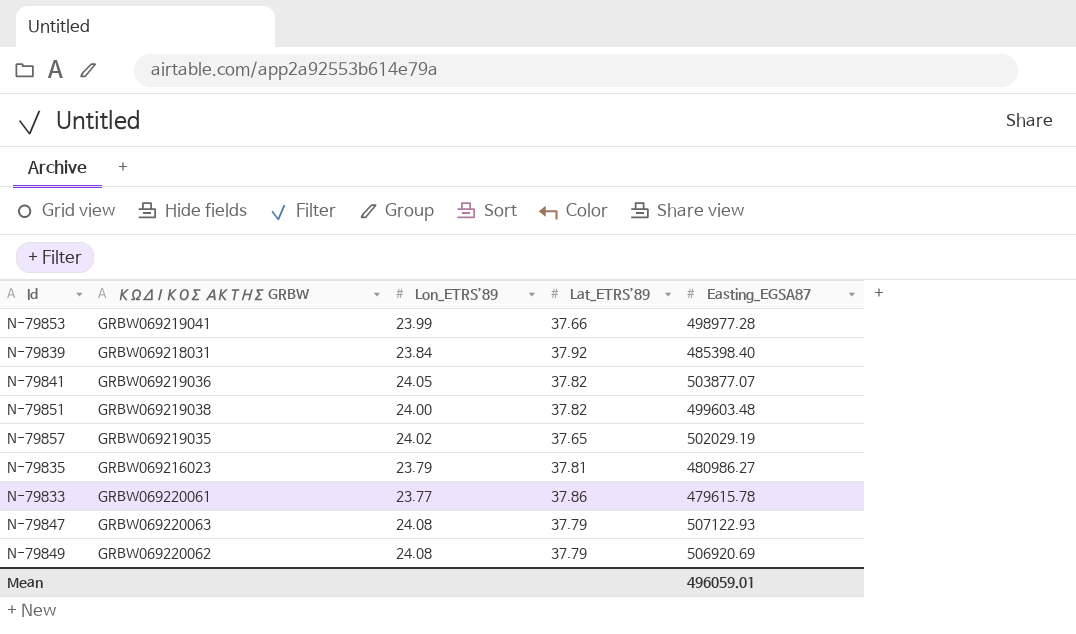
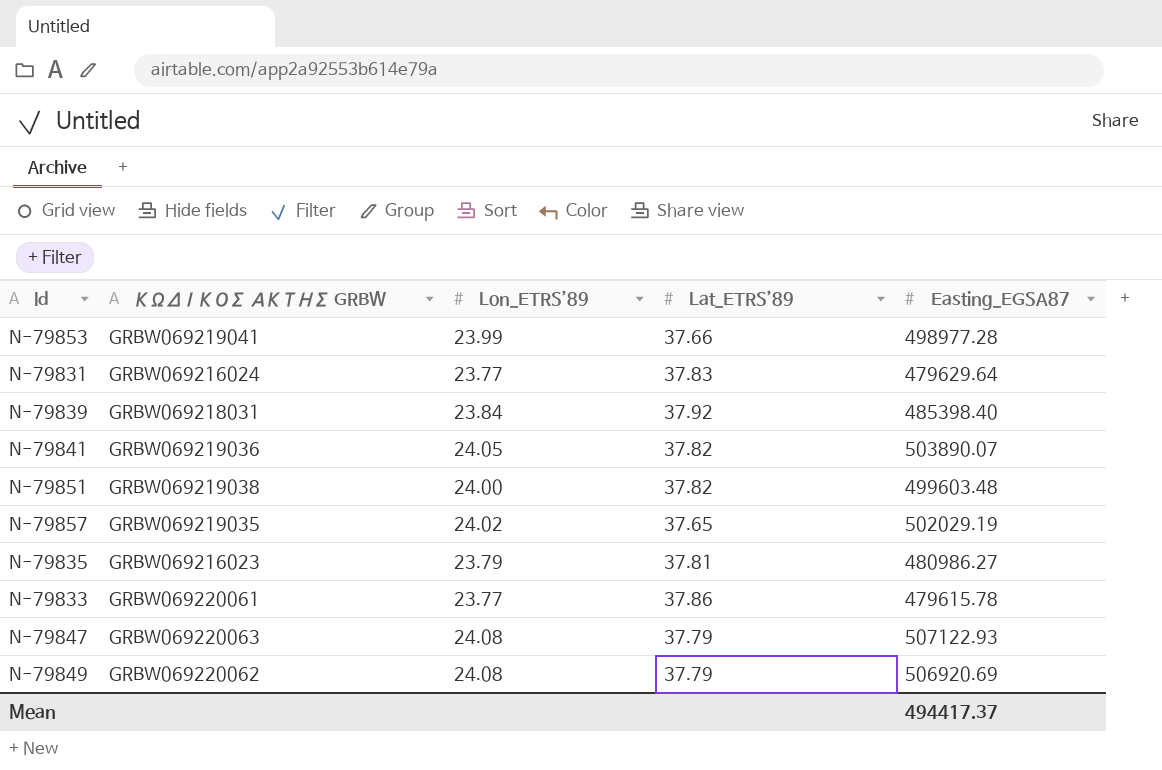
row N-79831: none -> GRBW069216024 | 23.77 | 37.83 | 479629.64
N-79841 | Easting_EGSA87: 503877.07 -> 503890.07
Mean | Easting_EGSA87: 496059.01 -> 494417.37

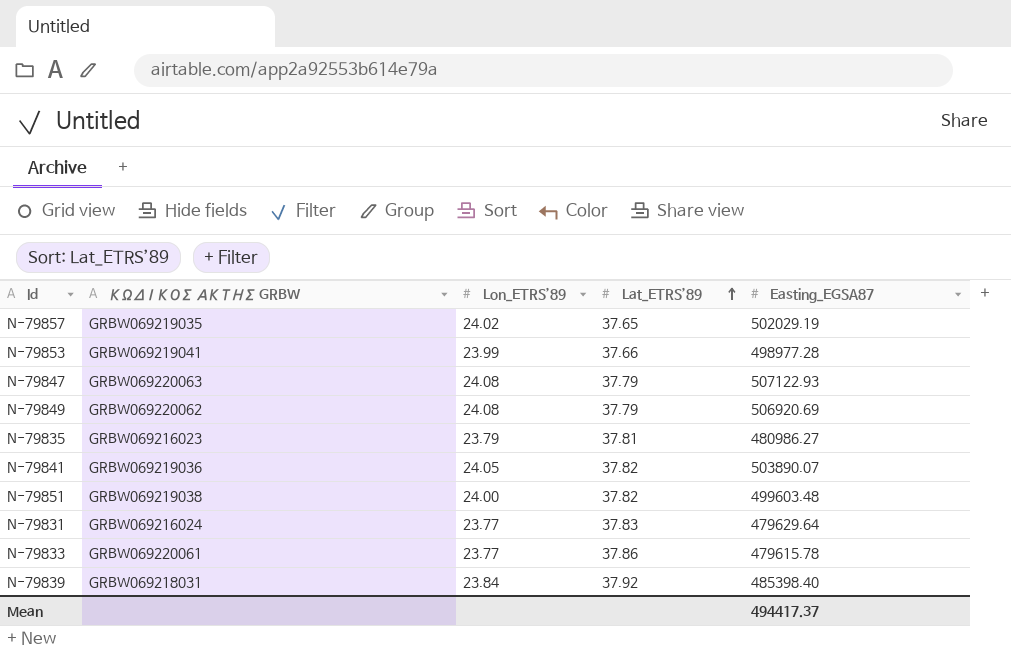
row order: none -> Lat_ETRS’89 ascending

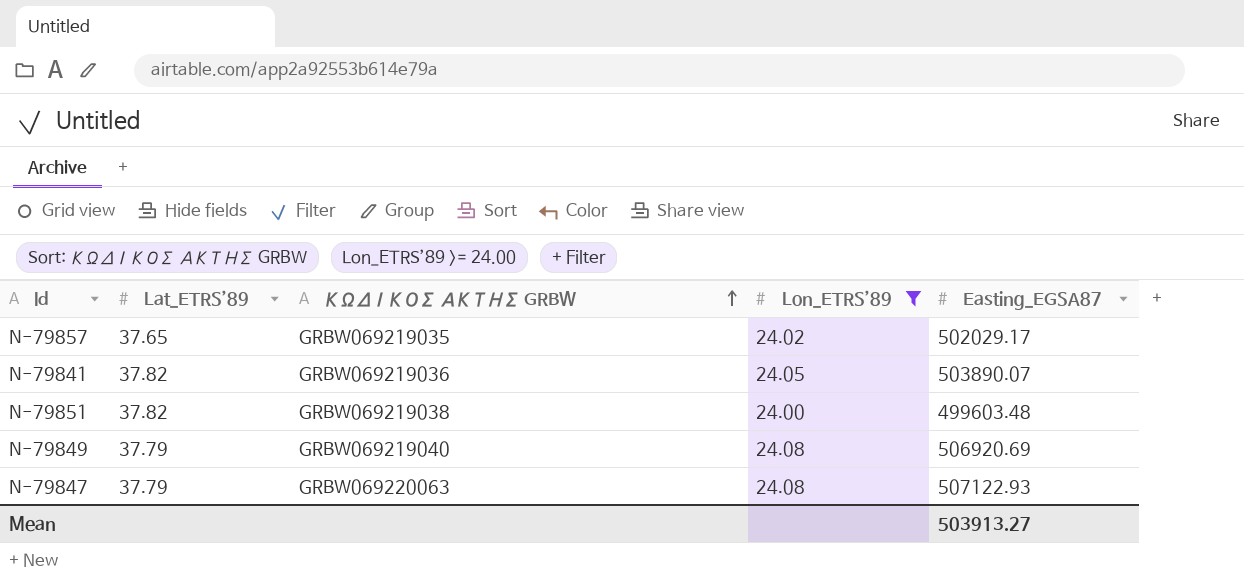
filter: none -> Lon_ETRS’89 >= 24.00
row order: Lat_ETRS’89 ascending -> ΚΩΔΙΚΟΣ ΑΚΤΗΣ GRBW ascending
column Lat_ETRS’89 | position: 4 -> 2
N-79857 | Easting_EGSA87: 502029.19 -> 502029.17
N-79849 | ΚΩΔΙΚΟΣ ΑΚΤΗΣ GRBW: GRBW069220062 -> GRBW069219040
Mean | Easting_EGSA87: 494417.37 -> 503913.27

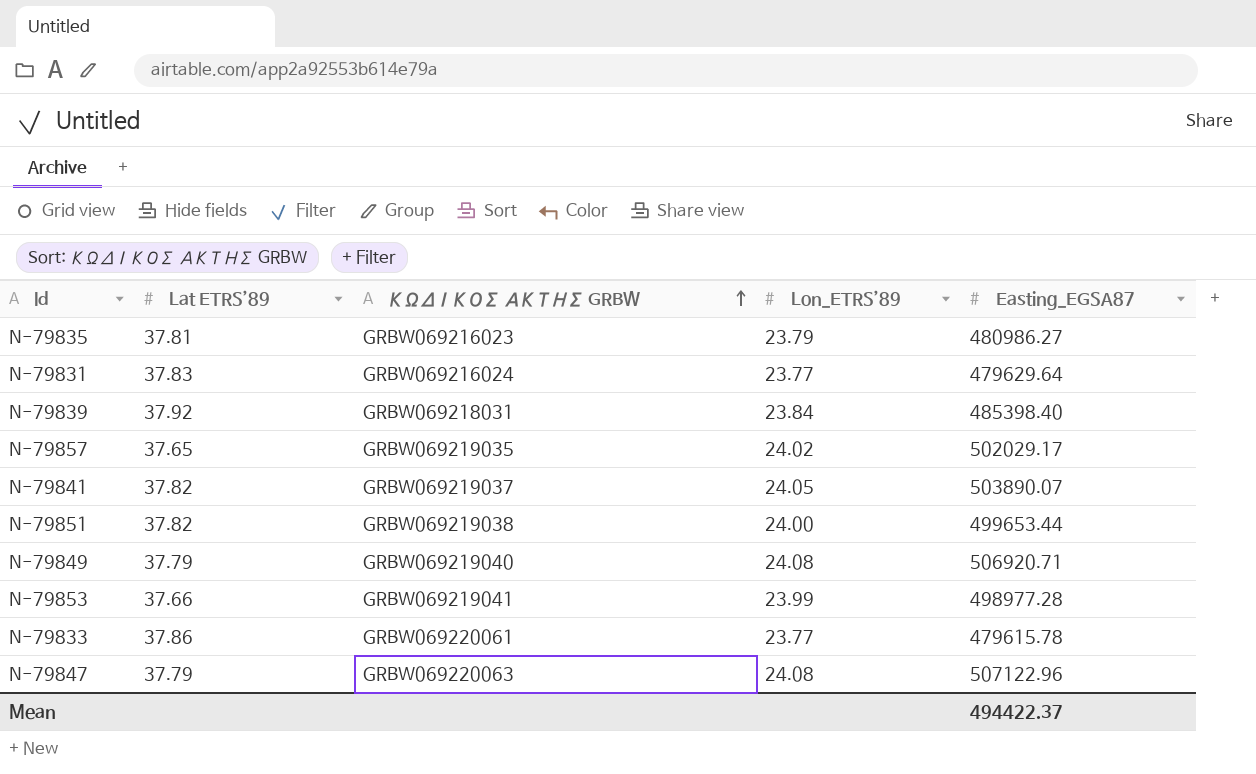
filter: Lon_ETRS’89 >= 24.00 -> none
column name: Lat_ETRS’89 -> Lat ETRS’89
N-79841 | ΚΩΔΙΚΟΣ ΑΚΤΗΣ GRBW: GRBW069219036 -> GRBW069219037
N-79851 | Easting_EGSA87: 499603.48 -> 499653.44
N-79849 | Easting_EGSA87: 506920.69 -> 506920.71
N-79847 | Easting_EGSA87: 507122.93 -> 507122.96
Mean | Easting_EGSA87: 503913.27 -> 494422.37

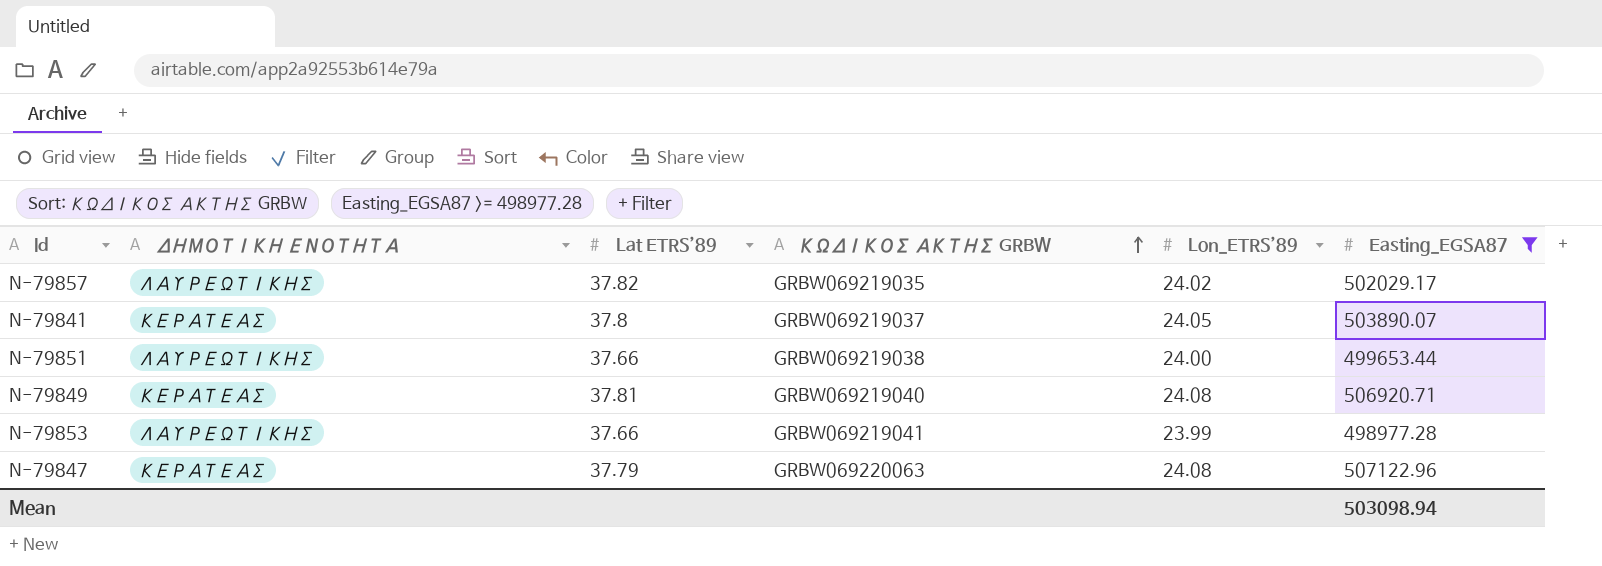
filter: none -> Easting_EGSA87 >= 498977.28
column ΔΗΜΟΤΙΚΗ ΕΝΟΤΗΤΑ | position: none -> 2
N-79857 | Lat ETRS’89: 37.65 -> 37.82
N-79841 | Lat ETRS’89: 37.82 -> 37.8
N-79851 | Lat ETRS’89: 37.82 -> 37.66
N-79849 | Lat ETRS’89: 37.79 -> 37.81
Mean | Easting_EGSA87: 494422.37 -> 503098.94

